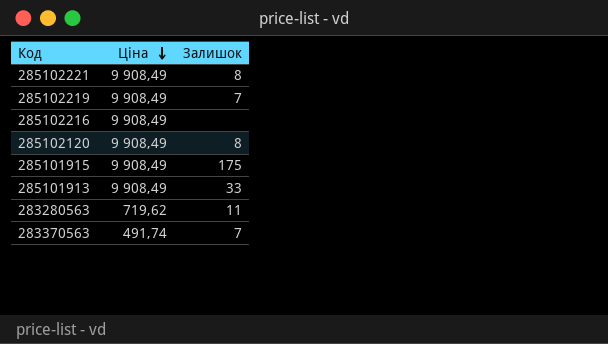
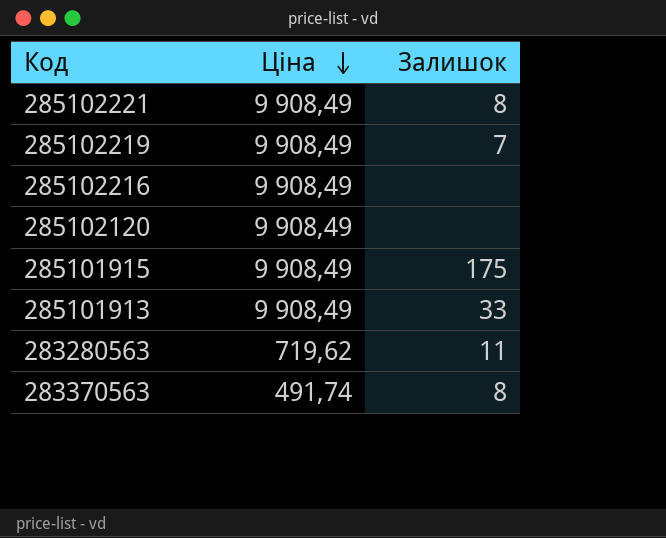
285102120 | Залишок: 8 -> none
283370563 | Залишок: 7 -> 8

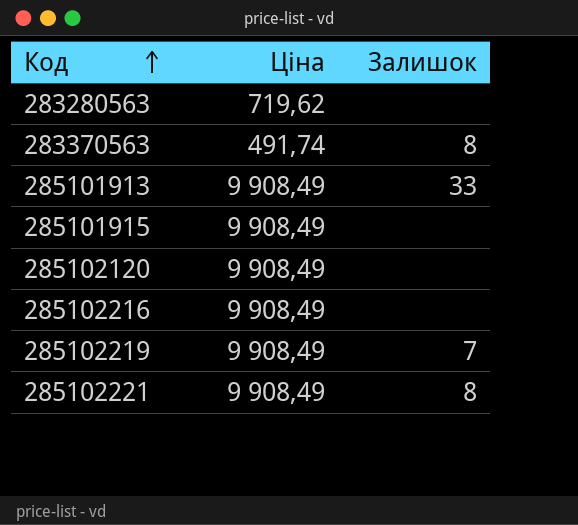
row order: Ціна descending -> Код ascending
283280563 | Залишок: 11 -> none
285101915 | Залишок: 175 -> none

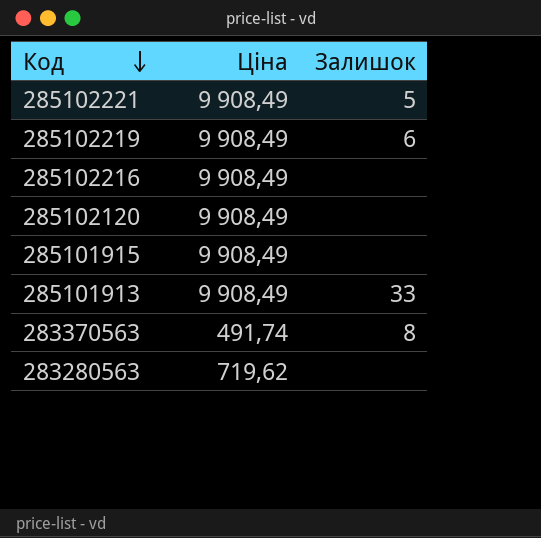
row order: Код ascending -> Код descending
285102221 | Залишок: 8 -> 5
285102219 | Залишок: 7 -> 6

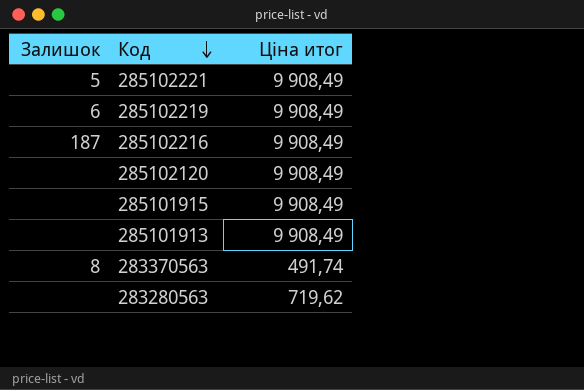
column Залишок | position: 3 -> 1
column name: Ціна -> Ціна итог
285102216 | Залишок: none -> 187
285101913 | Залишок: 33 -> none

